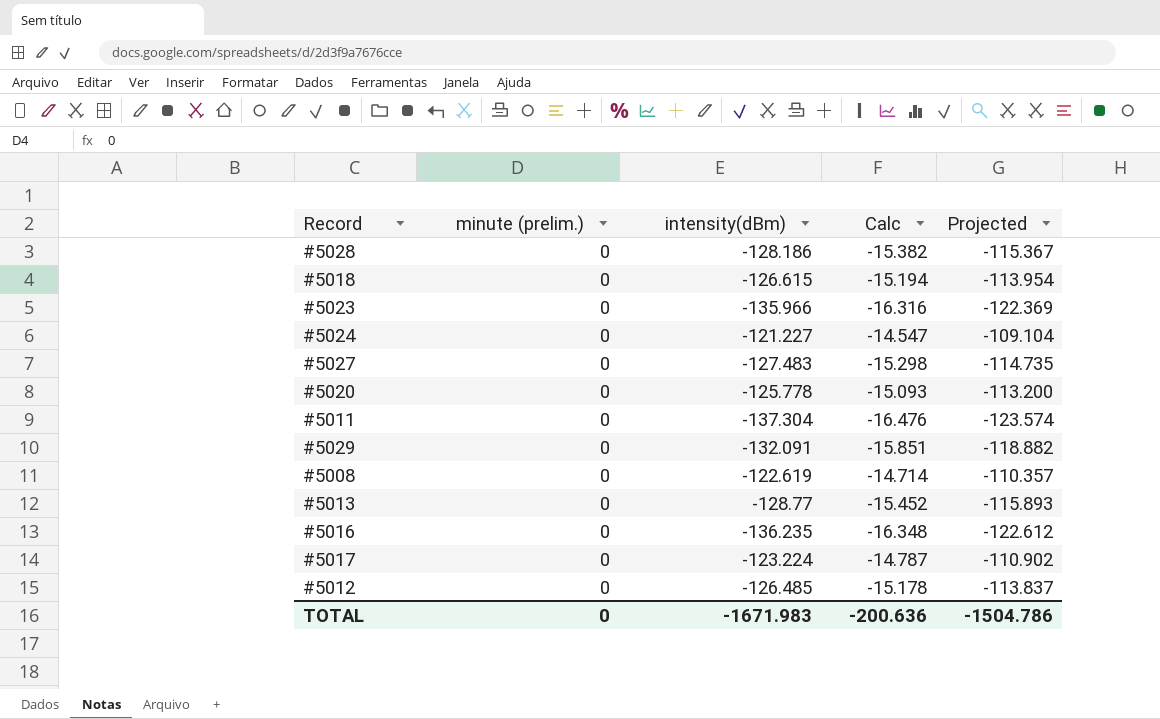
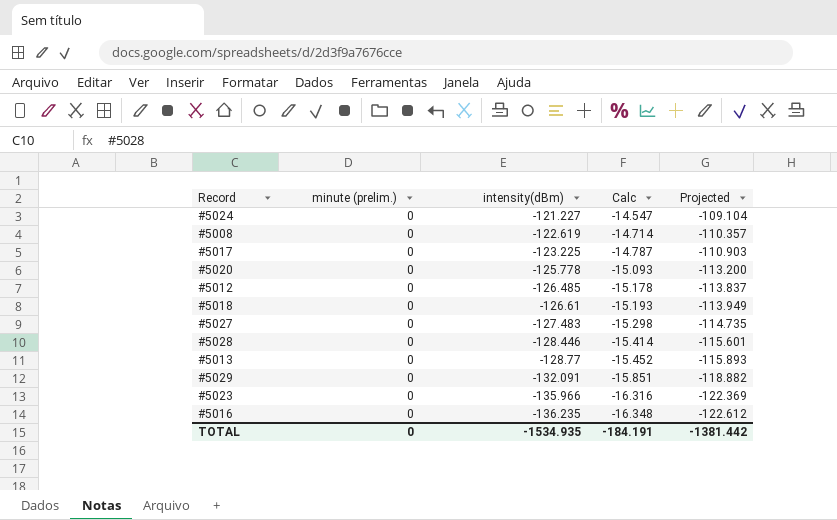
row order: none -> intensity(dBm) descending
row #5011: 0 | -137.304 | -16.476 | -123.574 -> none
#5017 | intensity(dBm): -123.224 -> -123.225
#5017 | Projected: -110.902 -> -110.903
#5018 | intensity(dBm): -126.615 -> -126.61
#5018 | Calc: -15.194 -> -15.193
#5018 | Projected: -113.954 -> -113.949
#5028 | intensity(dBm): -128.186 -> -128.446
#5028 | Calc: -15.382 -> -15.414
#5028 | Projected: -115.367 -> -115.601
TOTAL | intensity(dBm): -1671.983 -> -1534.935
TOTAL | Calc: -200.636 -> -184.191
TOTAL | Projected: -1504.786 -> -1381.442

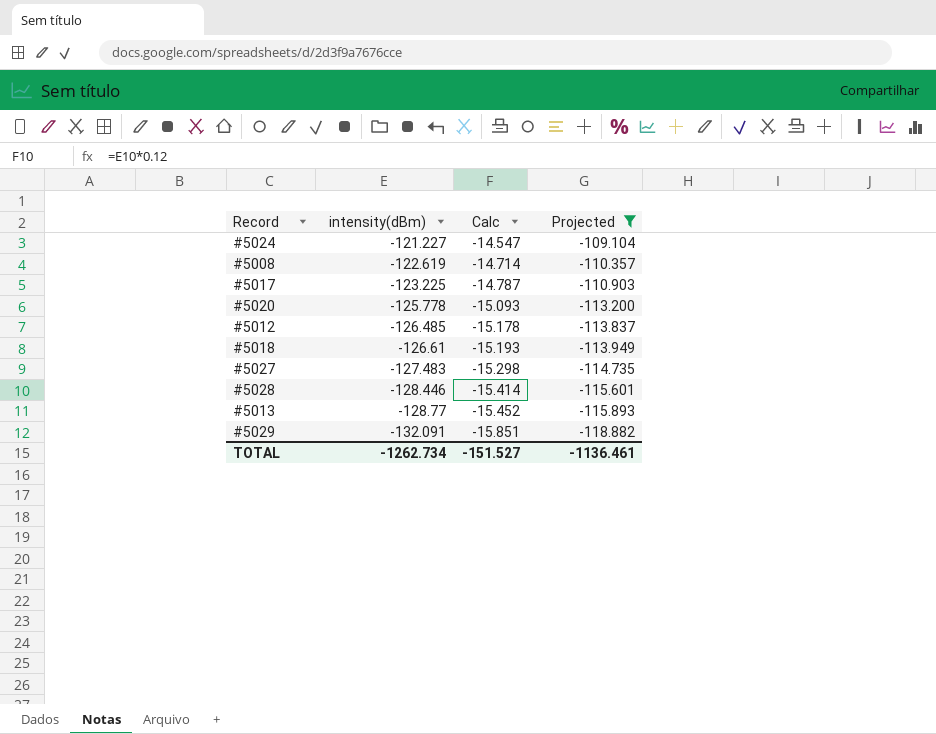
filter: none -> Projected >= -118.882
column minute (prelim.) | position: 2 -> none
TOTAL | intensity(dBm): -1534.935 -> -1262.734
TOTAL | Calc: -184.191 -> -151.527
TOTAL | Projected: -1381.442 -> -1136.461

